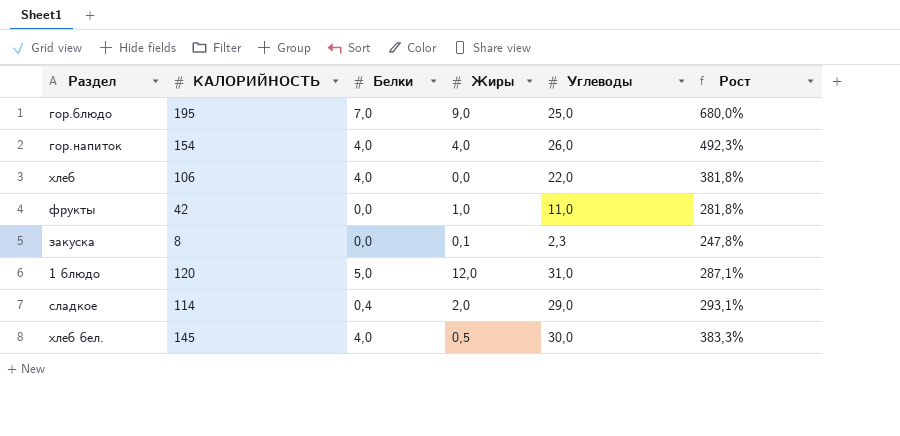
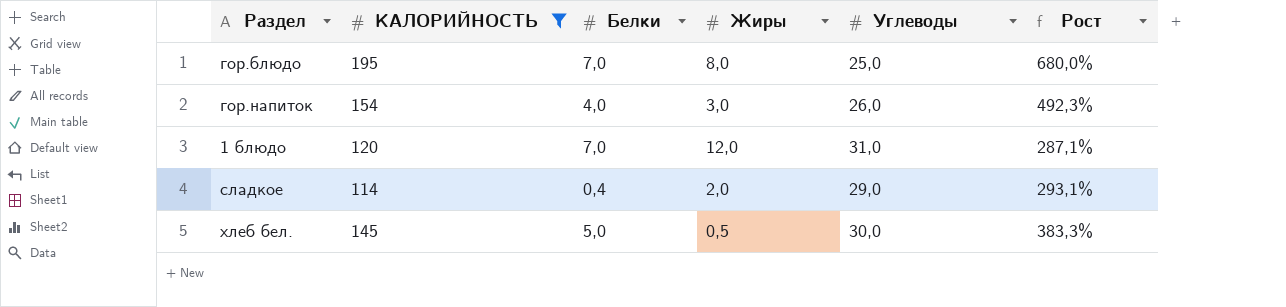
filter: none -> КАЛОРИЙНОСТЬ >= 114
гор.блюдо | Жиры: 9,0 -> 8,0
гор.напиток | Жиры: 4,0 -> 3,0
1 блюдо | Белки: 5,0 -> 7,0
хлеб бел. | Белки: 4,0 -> 5,0

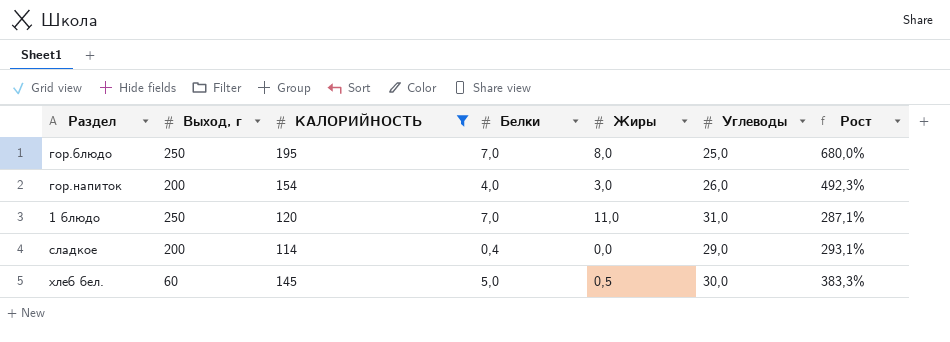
column Выход, г | position: none -> 2
1 блюдо | Жиры: 12,0 -> 11,0
сладкое | Жиры: 2,0 -> 0,0

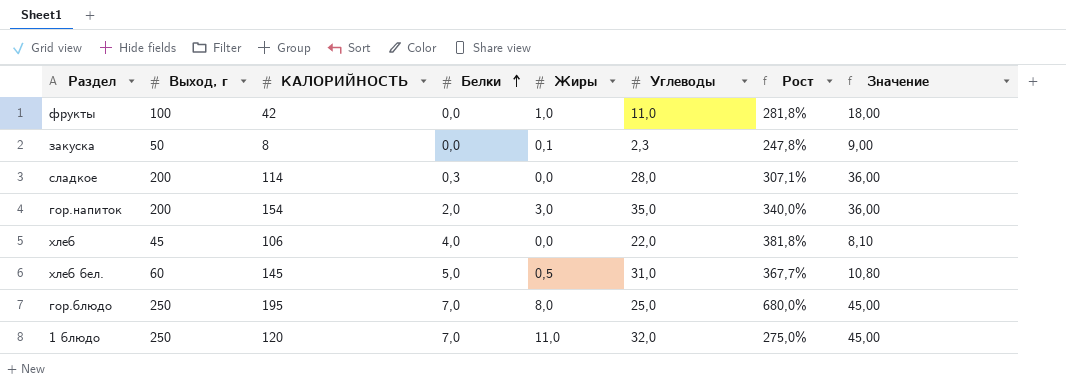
filter: КАЛОРИЙНОСТЬ >= 114 -> none
row order: none -> Белки ascending
column Значение | formula: none -> [Выход, г] * 0,18
сладкое | Белки: 0,4 -> 0,3
сладкое | Углеводы: 29,0 -> 28,0
сладкое | Рост: 293,1% -> 307,1%
гор.напиток | Белки: 4,0 -> 2,0
гор.напиток | Углеводы: 26,0 -> 35,0
гор.напиток | Рост: 492,3% -> 340,0%
хлеб бел. | Углеводы: 30,0 -> 31,0
хлеб бел. | Рост: 383,3% -> 367,7%
1 блюдо | Углеводы: 31,0 -> 32,0
1 блюдо | Рост: 287,1% -> 275,0%

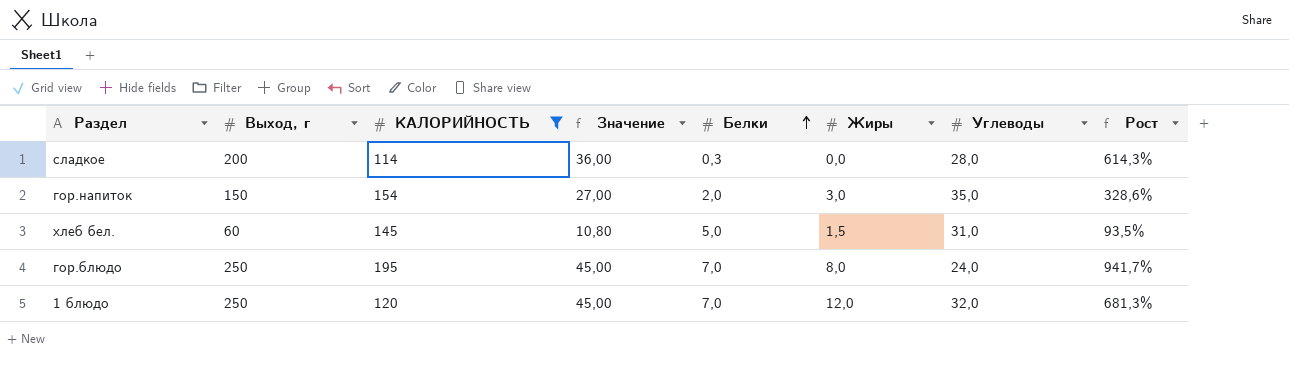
filter: none -> КАЛОРИЙНОСТЬ >= 114
column Значение | position: 8 -> 4
column Рост | formula: ([КАЛОРИЙНОСТЬ] - [Углеводы]) / [Углеводы] -> ([Выход, г] - [Углеводы]) / [Углеводы]
гор.напиток | Выход, г: 200 -> 150
гор.напиток | Значение: 36,00 -> 27,00
хлеб бел. | Жиры: 0,5 -> 1,5
гор.блюдо | Углеводы: 25,0 -> 24,0
1 блюдо | Жиры: 11,0 -> 12,0

